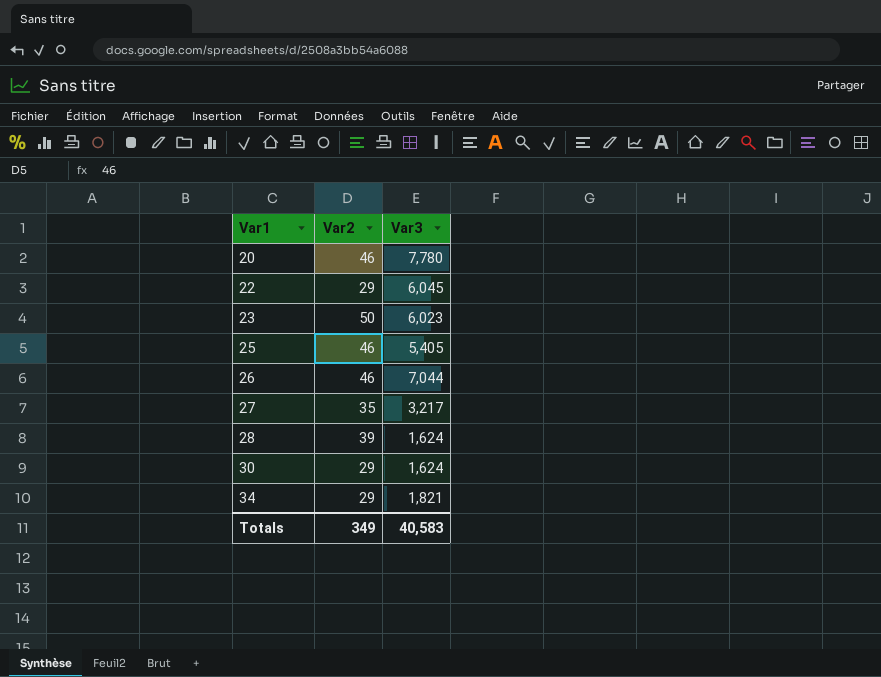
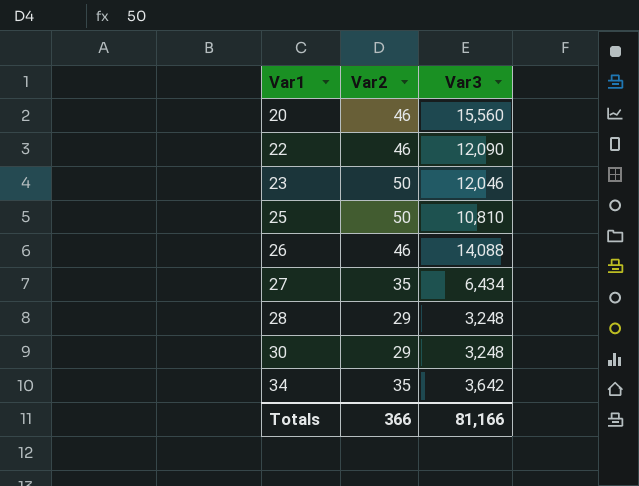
20 | Var3: 7,780 -> 15,560
22 | Var2: 29 -> 46
22 | Var3: 6,045 -> 12,090
23 | Var3: 6,023 -> 12,046
25 | Var2: 46 -> 50
25 | Var3: 5,405 -> 10,810
26 | Var3: 7,044 -> 14,088
27 | Var3: 3,217 -> 6,434
28 | Var2: 39 -> 29
28 | Var3: 1,624 -> 3,248
30 | Var3: 1,624 -> 3,248
34 | Var2: 29 -> 35
34 | Var3: 1,821 -> 3,642
Totals | Var2: 349 -> 366
Totals | Var3: 40,583 -> 81,166

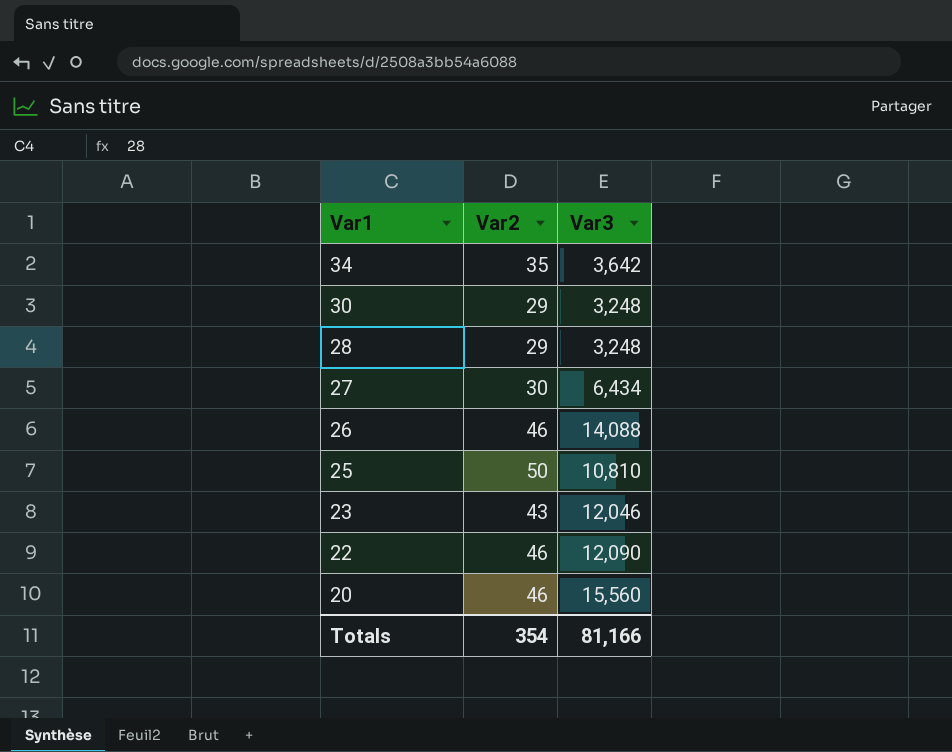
row order: Var1 ascending -> Var1 descending
27 | Var2: 35 -> 30
23 | Var2: 50 -> 43
Totals | Var2: 366 -> 354

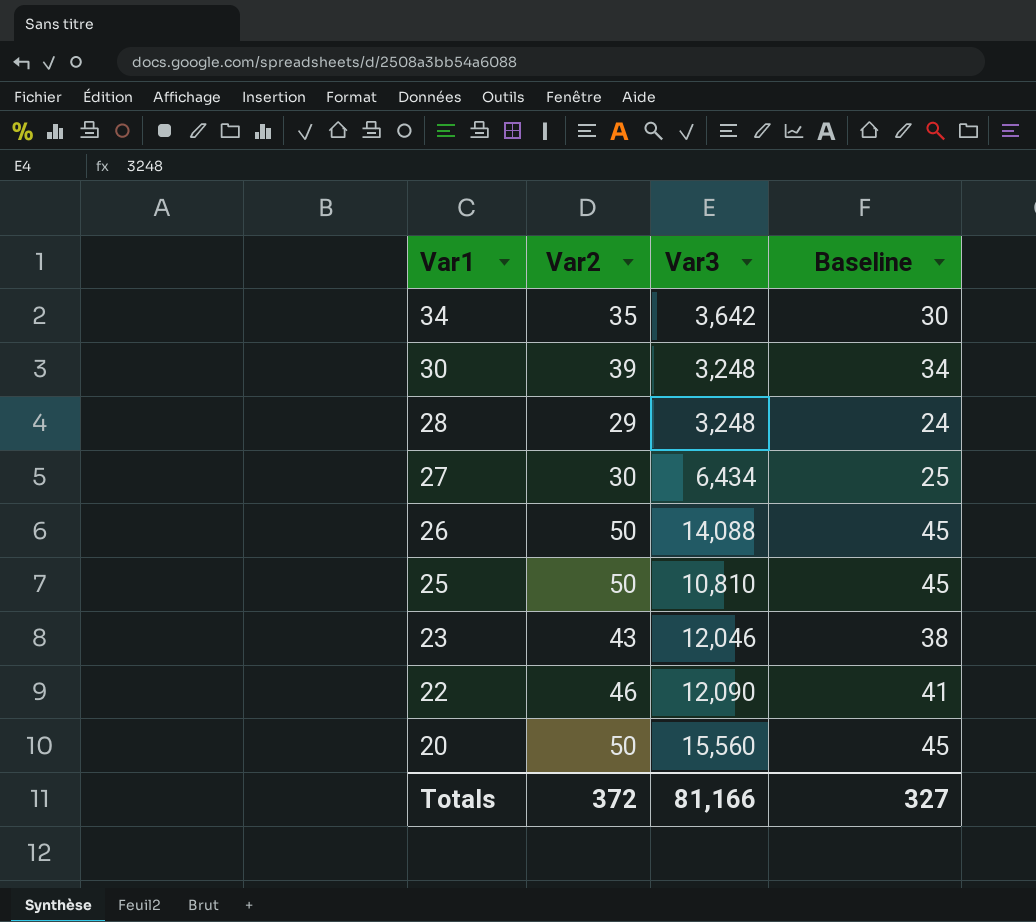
column Baseline | formula: none -> [Var2] - 5
30 | Var2: 29 -> 39
26 | Var2: 46 -> 50
20 | Var2: 46 -> 50
Totals | Var2: 354 -> 372

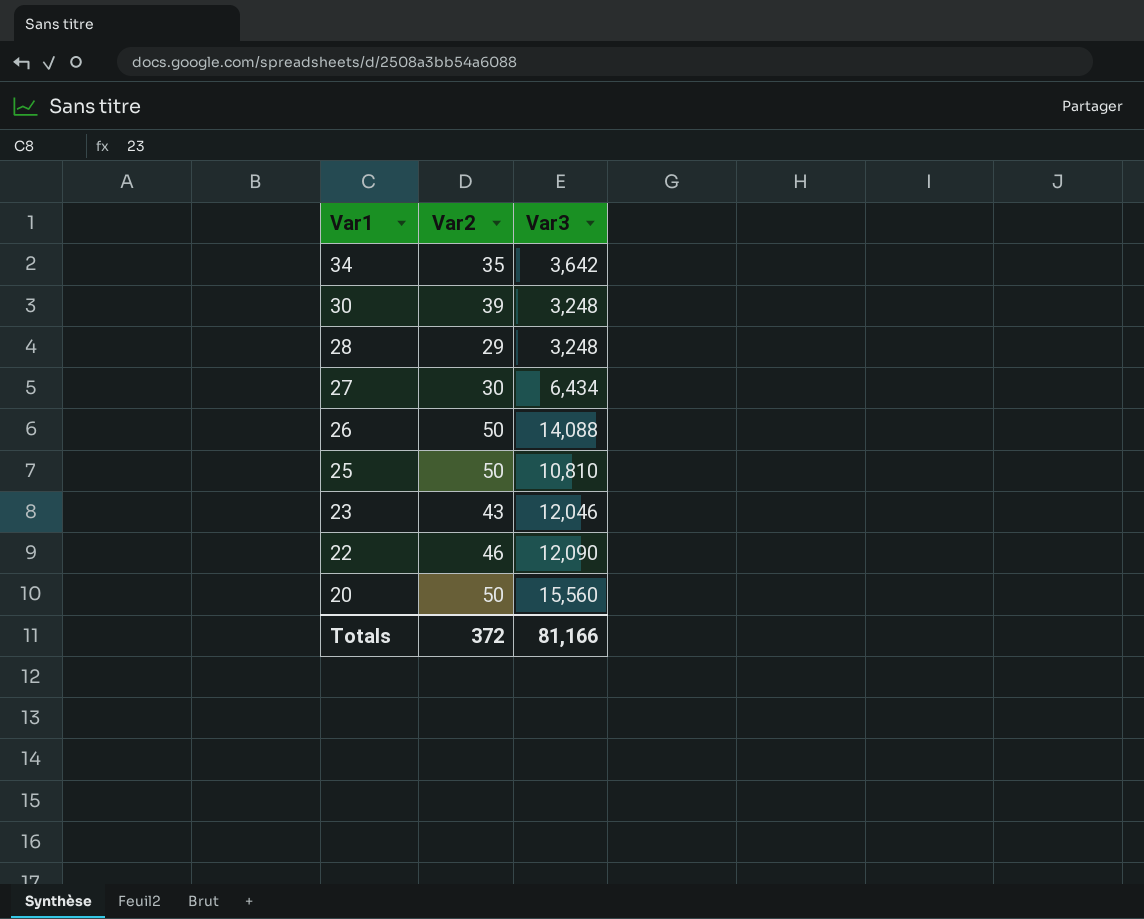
column Baseline | formula: [Var2] - 5 -> none

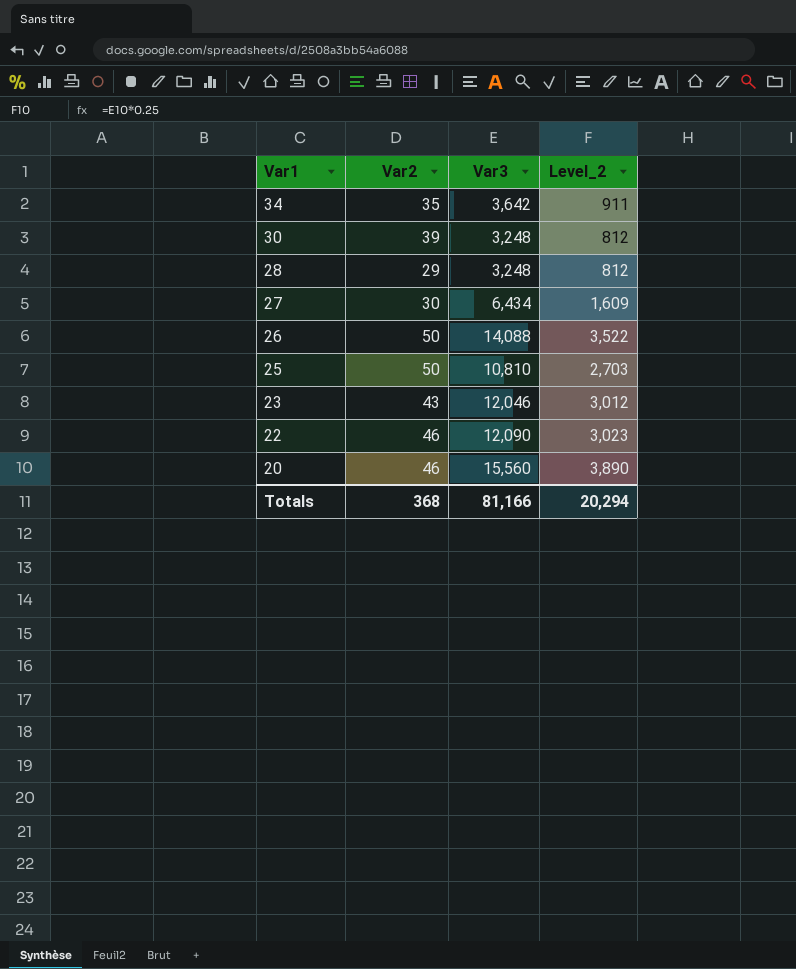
column Level_2 | formula: none -> [Var3] * 0.25
20 | Var2: 50 -> 46
Totals | Var2: 372 -> 368

